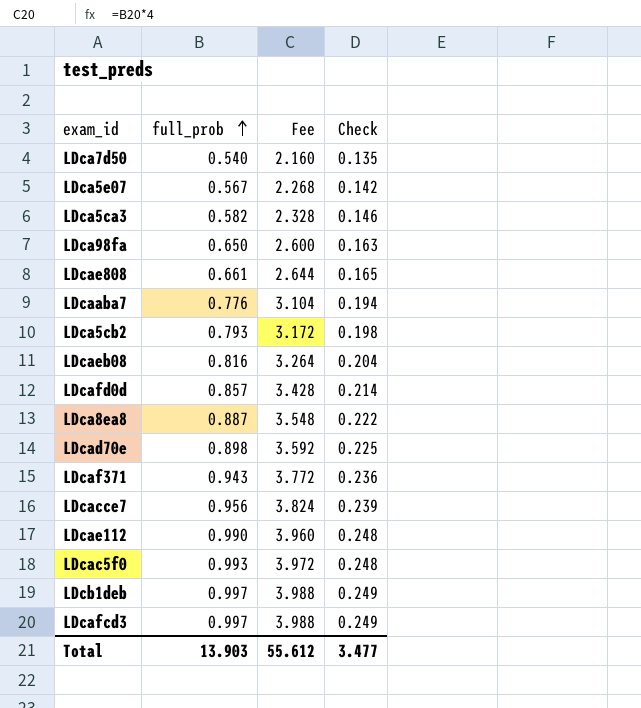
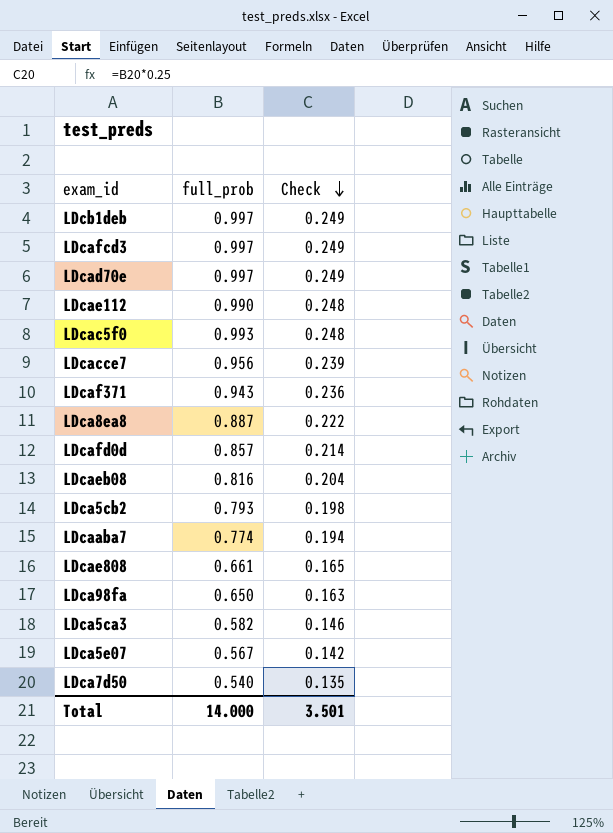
row order: full_prob ascending -> Check descending
column Fee | formula: [full_prob] * 4 -> none
LDcad70e | full_prob: 0.898 -> 0.997
LDcad70e | Check: 0.225 -> 0.249
LDcaaba7 | full_prob: 0.776 -> 0.774
Total | full_prob: 13.903 -> 14.000
Total | Check: 3.477 -> 3.501

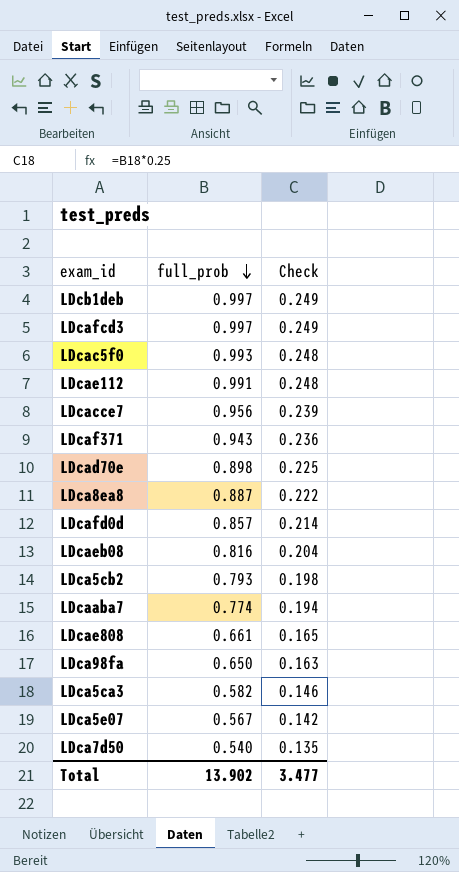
row order: Check descending -> full_prob descending
LDcae112 | full_prob: 0.990 -> 0.991
LDcad70e | full_prob: 0.997 -> 0.898
LDcad70e | Check: 0.249 -> 0.225
Total | full_prob: 14.000 -> 13.902
Total | Check: 3.501 -> 3.477

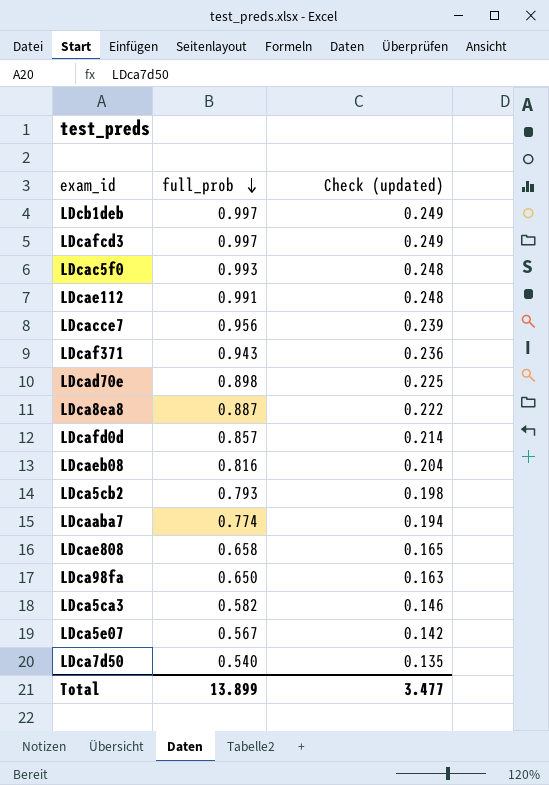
column name: Check -> Check (updated)
LDcae808 | full_prob: 0.661 -> 0.658
Total | full_prob: 13.902 -> 13.899

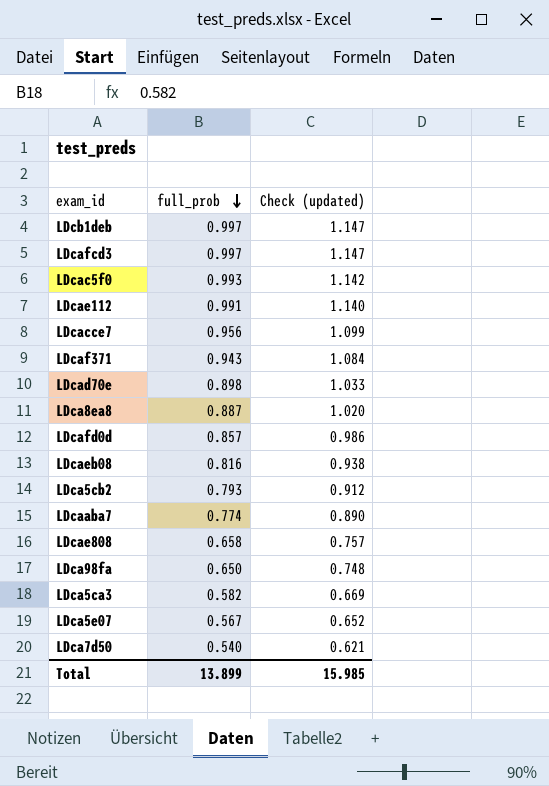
column Check (updated) | formula: [full_prob] * 0.25 -> [full_prob] * 1.15
Total | Check (updated): 3.477 -> 15.985

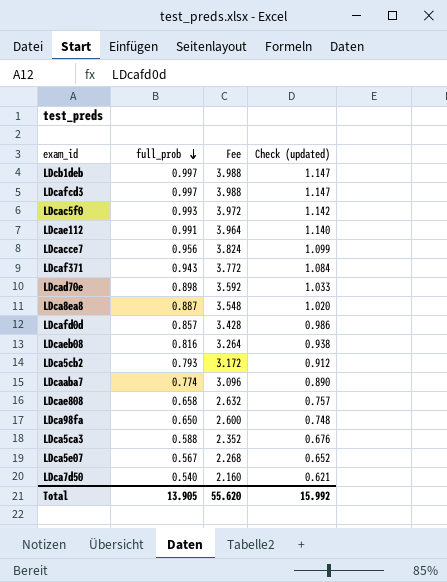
column Fee | formula: none -> [full_prob] * 4
LDca5ca3 | full_prob: 0.582 -> 0.588
LDca5ca3 | Check (updated): 0.669 -> 0.676
Total | full_prob: 13.899 -> 13.905
Total | Check (updated): 15.985 -> 15.992

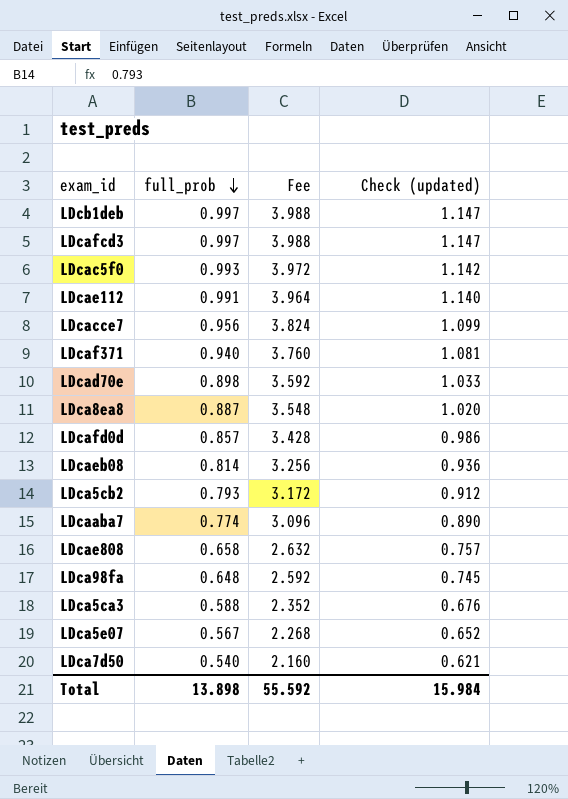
LDcaf371 | full_prob: 0.943 -> 0.940
LDcaf371 | Fee: 3.772 -> 3.760
LDcaf371 | Check (updated): 1.084 -> 1.081
LDcaeb08 | full_prob: 0.816 -> 0.814
LDcaeb08 | Fee: 3.264 -> 3.256
LDcaeb08 | Check (updated): 0.938 -> 0.936
LDca98fa | full_prob: 0.650 -> 0.648
LDca98fa | Fee: 2.600 -> 2.592
LDca98fa | Check (updated): 0.748 -> 0.745
Total | full_prob: 13.905 -> 13.898
Total | Fee: 55.620 -> 55.592
Total | Check (updated): 15.992 -> 15.984

